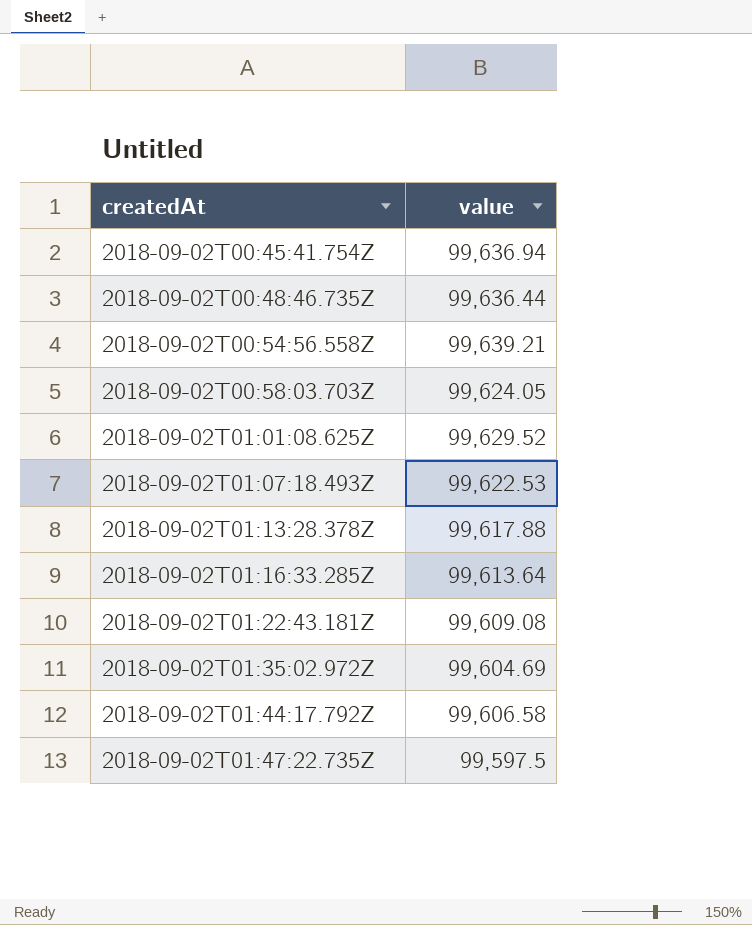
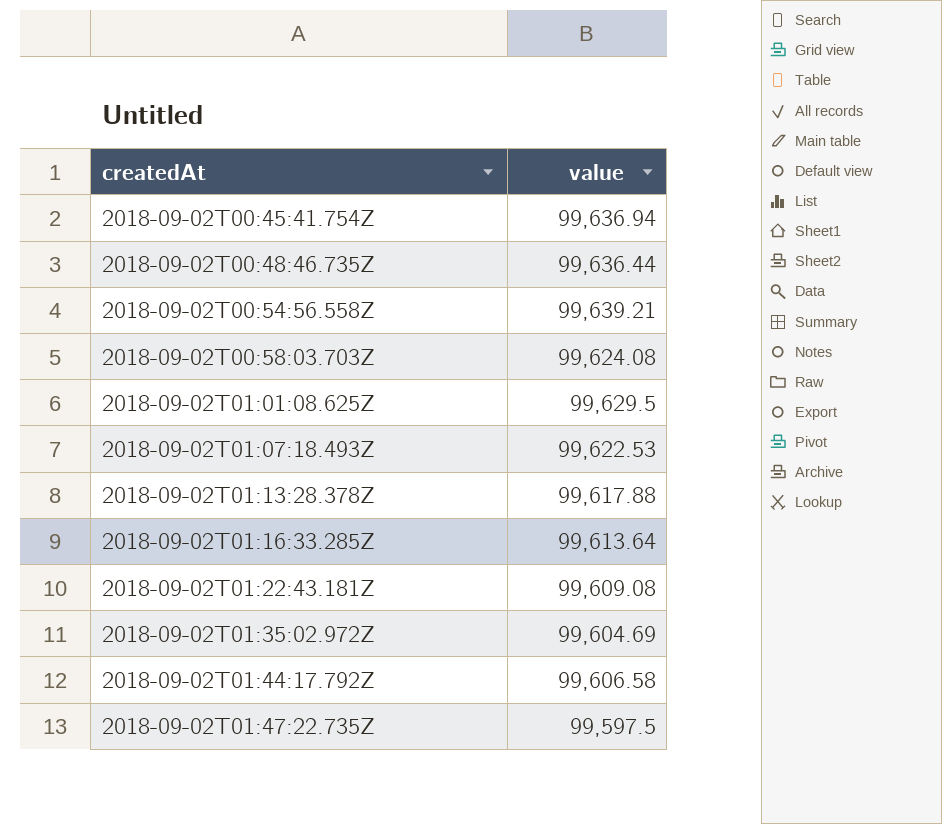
2018-09-02T00:58:03.703Z | value: 99,624.05 -> 99,624.08
2018-09-02T01:01:08.625Z | value: 99,629.52 -> 99,629.5

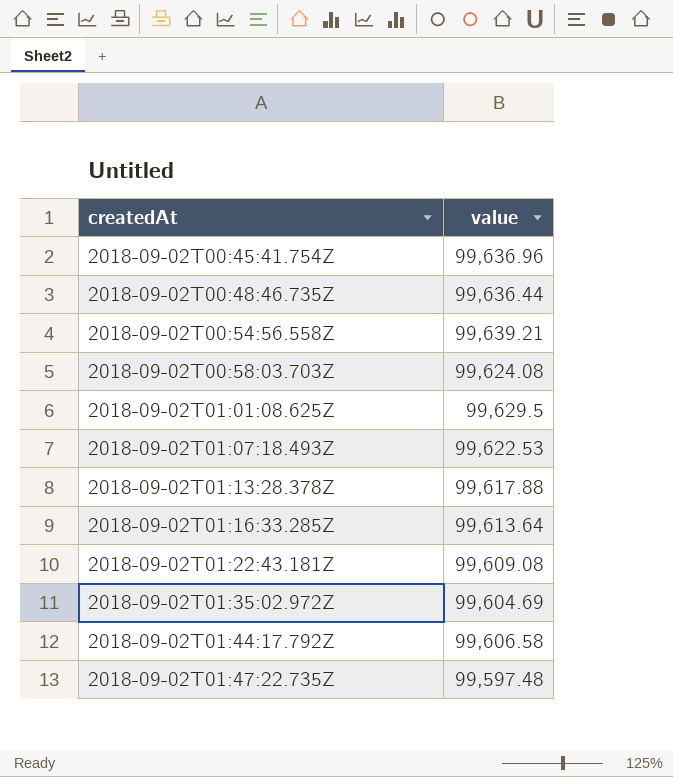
2018-09-02T00:45:41.754Z | value: 99,636.94 -> 99,636.96
2018-09-02T01:47:22.735Z | value: 99,597.5 -> 99,597.48

